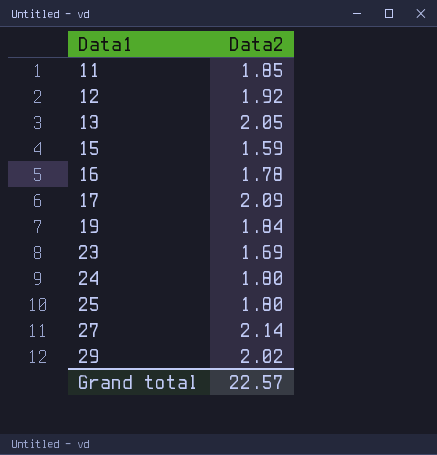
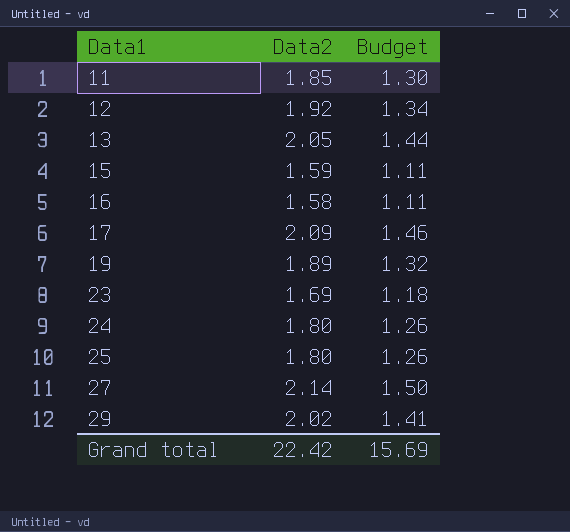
column Budget | formula: none -> [Data2] * 0.7
16 | Data2: 1.78 -> 1.58
19 | Data2: 1.84 -> 1.89
Grand total | Data2: 22.57 -> 22.42

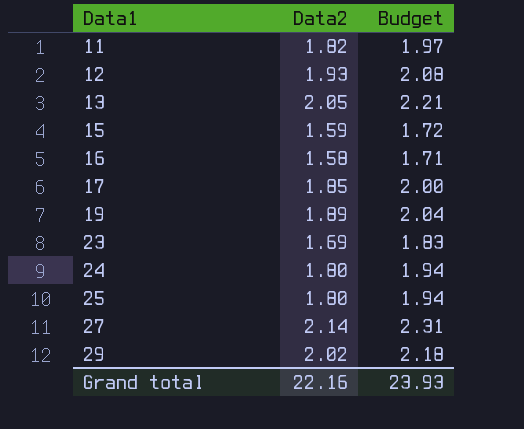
column Budget | formula: [Data2] * 0.7 -> [Data2] * 1.08
11 | Data2: 1.85 -> 1.82
12 | Data2: 1.92 -> 1.93
17 | Data2: 2.09 -> 1.85
Grand total | Data2: 22.42 -> 22.16
Grand total | Budget: 15.69 -> 23.93

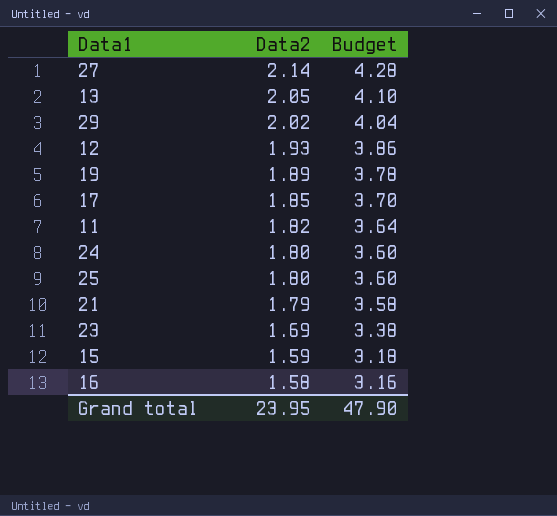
row order: Data1 ascending -> Data2 descending
column Budget | formula: [Data2] * 1.08 -> [Data2] * 2
row 21: none -> 1.79 | 3.58
Grand total | Data2: 22.16 -> 23.95
Grand total | Budget: 23.93 -> 47.90

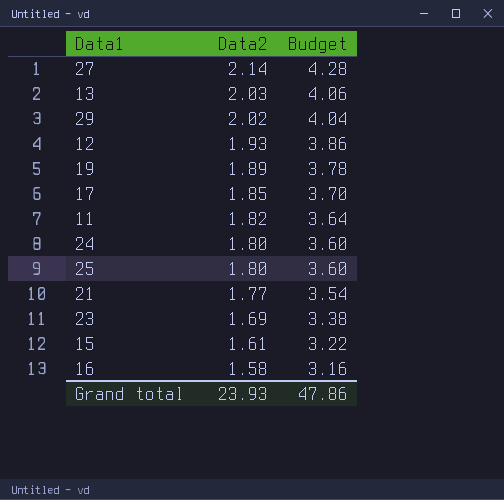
13 | Data2: 2.05 -> 2.03
13 | Budget: 4.10 -> 4.06
21 | Data2: 1.79 -> 1.77
21 | Budget: 3.58 -> 3.54
15 | Data2: 1.59 -> 1.61
15 | Budget: 3.18 -> 3.22
Grand total | Data2: 23.95 -> 23.93
Grand total | Budget: 47.90 -> 47.86

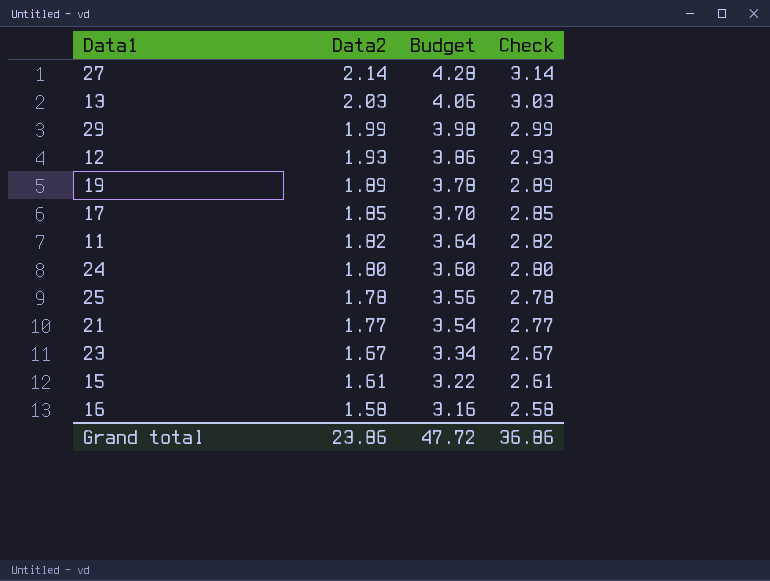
column Check | formula: none -> [Data2] + 1
29 | Data2: 2.02 -> 1.99
29 | Budget: 4.04 -> 3.98
25 | Data2: 1.80 -> 1.78
25 | Budget: 3.60 -> 3.56
23 | Data2: 1.69 -> 1.67
23 | Budget: 3.38 -> 3.34
Grand total | Data2: 23.93 -> 23.86
Grand total | Budget: 47.86 -> 47.72

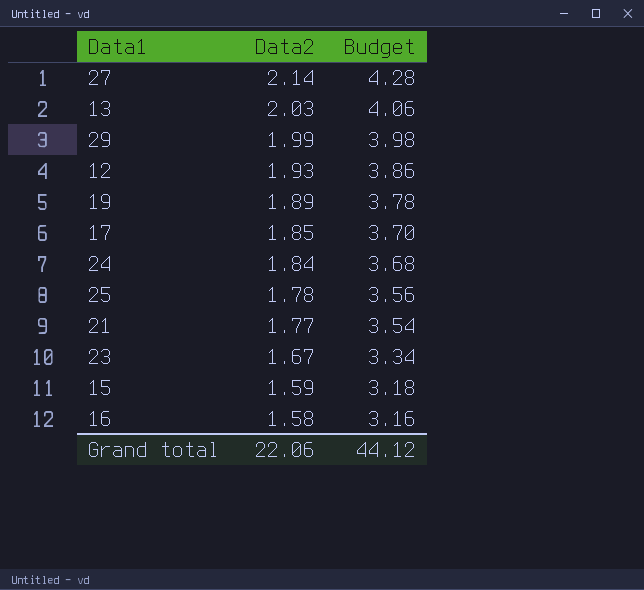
column Check | formula: [Data2] + 1 -> none
row 11: 1.82 | 3.64 | 2.82 -> none
24 | Data2: 1.80 -> 1.84
24 | Budget: 3.60 -> 3.68
15 | Data2: 1.61 -> 1.59
15 | Budget: 3.22 -> 3.18
Grand total | Data2: 23.86 -> 22.06
Grand total | Budget: 47.72 -> 44.12

